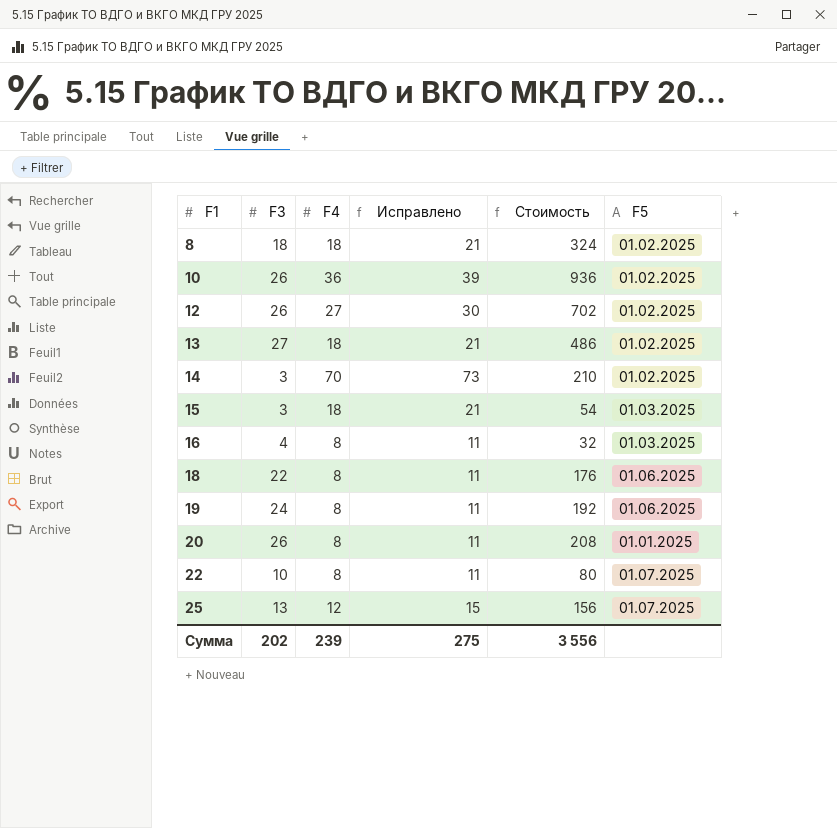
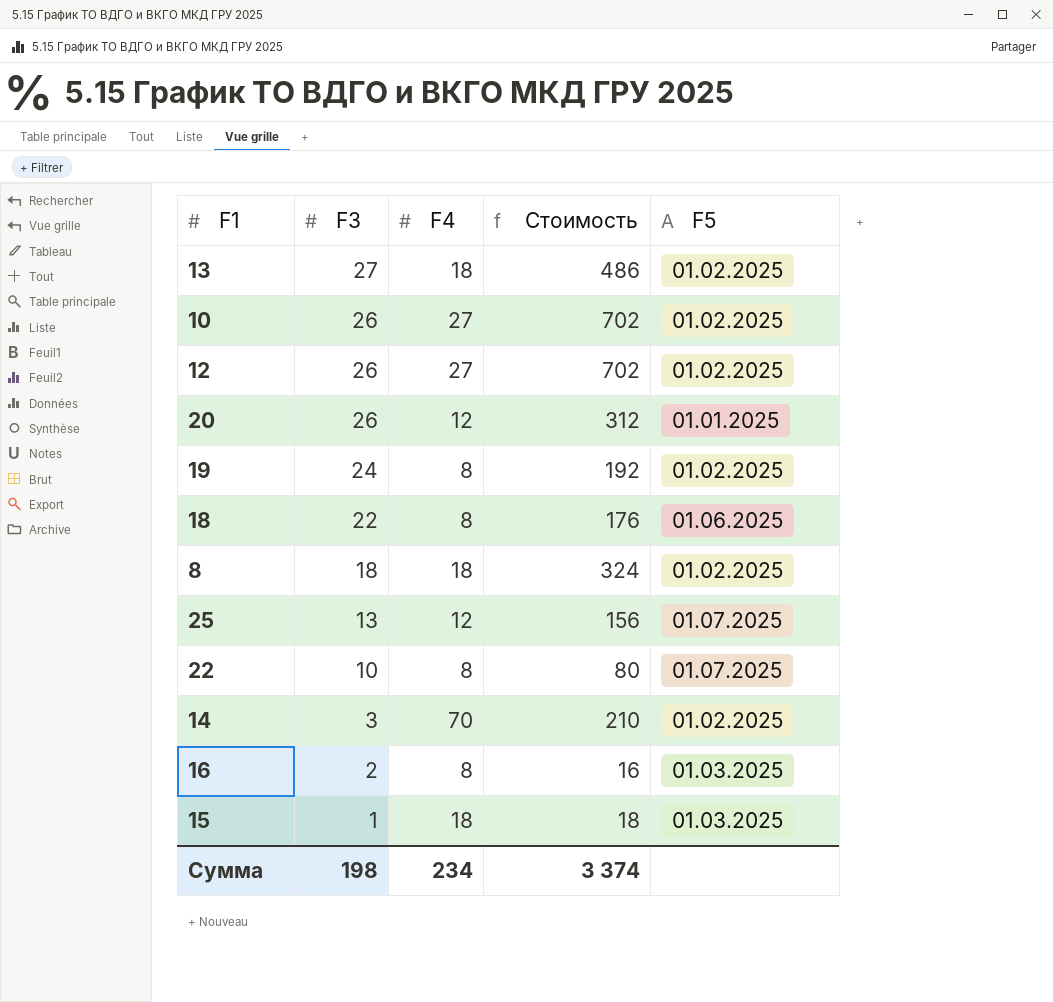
row order: F1 ascending -> F3 descending
column Исправлено | formula: [F4] + 3 -> none
10 | F4: 36 -> 27
10 | Стоимость: 936 -> 702
20 | F4: 8 -> 12
20 | Стоимость: 208 -> 312
19 | F5: 01.06.2025 -> 01.02.2025
16 | F3: 4 -> 2
16 | Стоимость: 32 -> 16
15 | F3: 3 -> 1
15 | Стоимость: 54 -> 18
Сумма | F3: 202 -> 198
Сумма | F4: 239 -> 234
Сумма | Стоимость: 3 556 -> 3 374

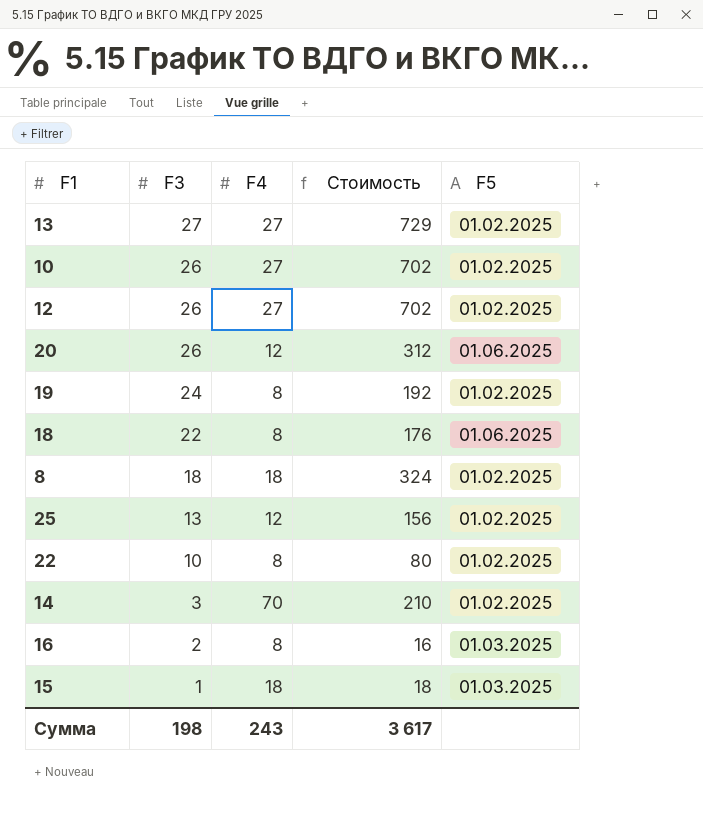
13 | F4: 18 -> 27
13 | Стоимость: 486 -> 729
20 | F5: 01.01.2025 -> 01.06.2025
25 | F5: 01.07.2025 -> 01.02.2025
22 | F5: 01.07.2025 -> 01.02.2025
Сумма | F4: 234 -> 243
Сумма | Стоимость: 3 374 -> 3 617

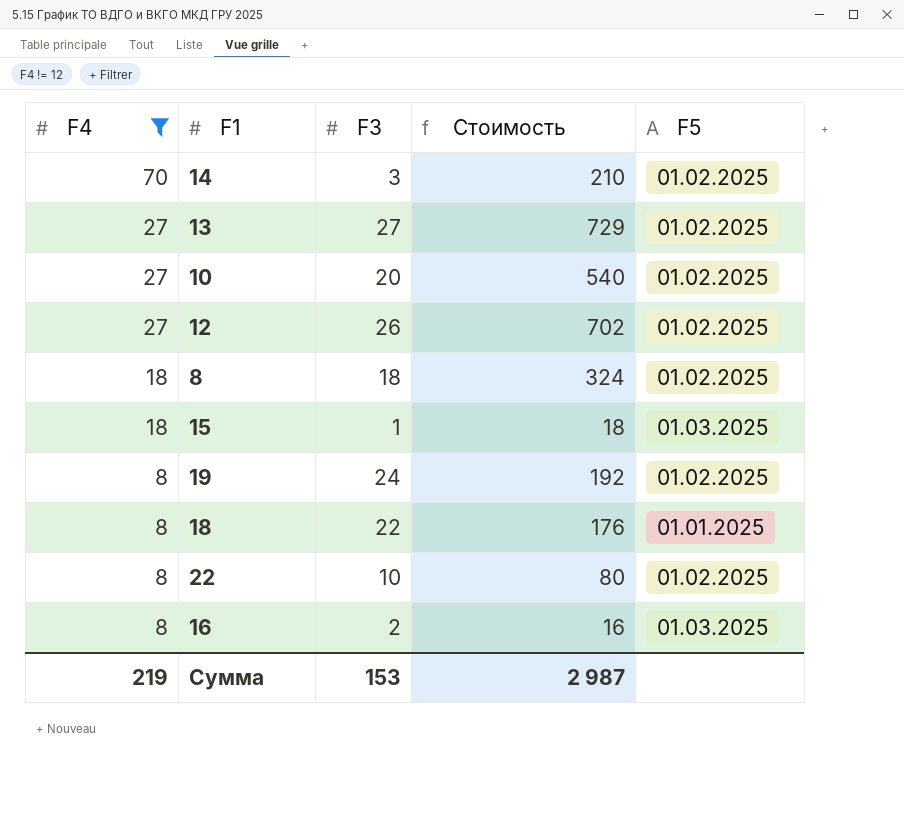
filter: none -> F4 != 12
row order: F3 descending -> F4 descending
column F4 | position: 3 -> 1
10 | F3: 26 -> 20
10 | Стоимость: 702 -> 540
18 | F5: 01.06.2025 -> 01.01.2025
Сумма | F4: 243 -> 219
Сумма | F3: 198 -> 153
Сумма | Стоимость: 3 617 -> 2 987

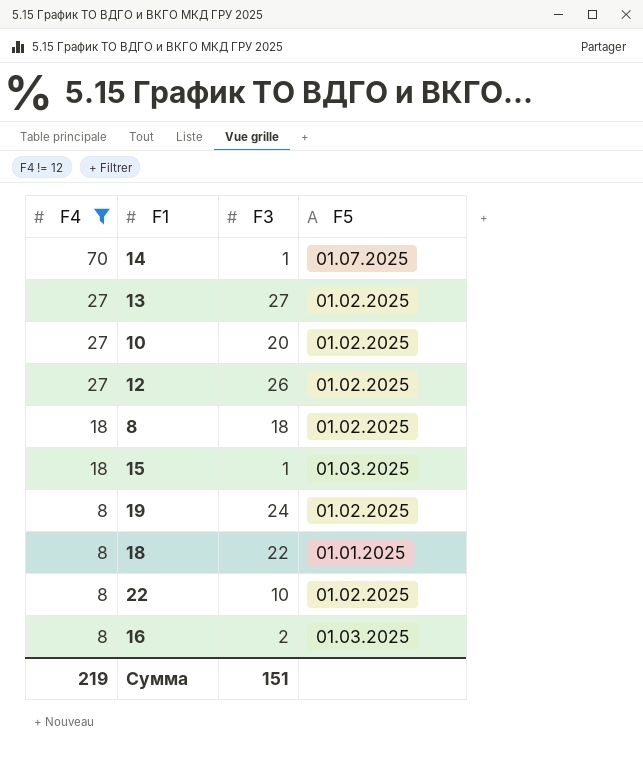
column Стоимость | formula: [F4] * [F3] -> none
14 | F3: 3 -> 1
14 | F5: 01.02.2025 -> 01.07.2025
Сумма | F3: 153 -> 151

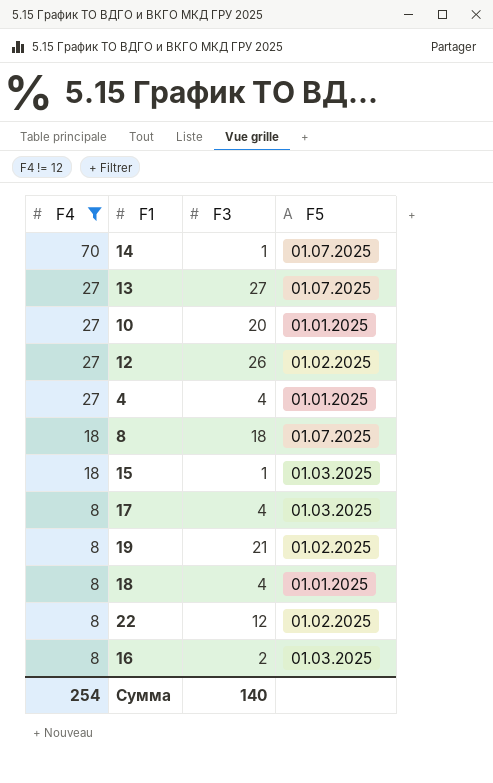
13 | F5: 01.02.2025 -> 01.07.2025
10 | F5: 01.02.2025 -> 01.01.2025
row 4: none -> 27 | 4 | 01.01.2025
8 | F5: 01.02.2025 -> 01.07.2025
row 17: none -> 8 | 4 | 01.03.2025
19 | F3: 24 -> 21
18 | F3: 22 -> 4
22 | F3: 10 -> 12
Сумма | F4: 219 -> 254
Сумма | F3: 151 -> 140

